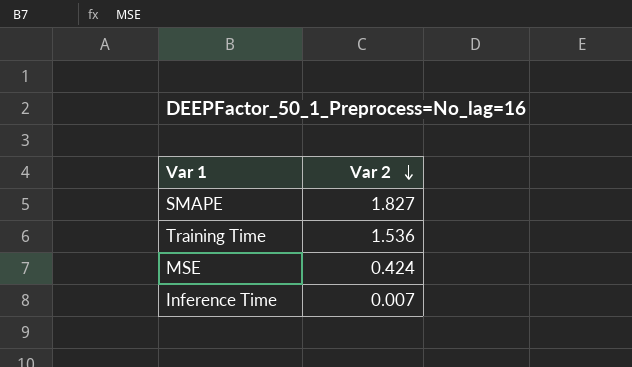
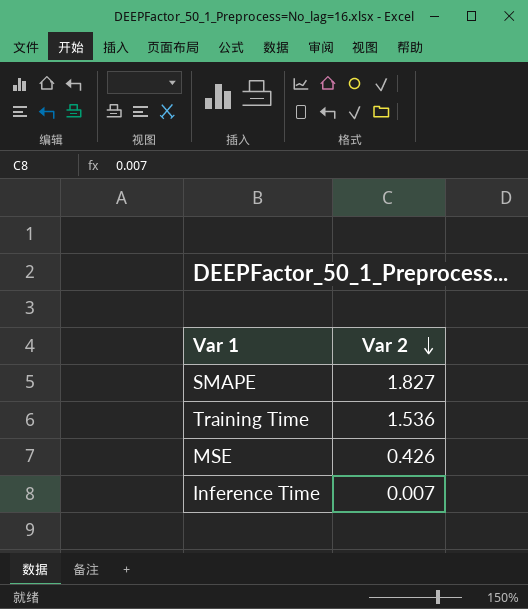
MSE | Var 2: 0.424 -> 0.426

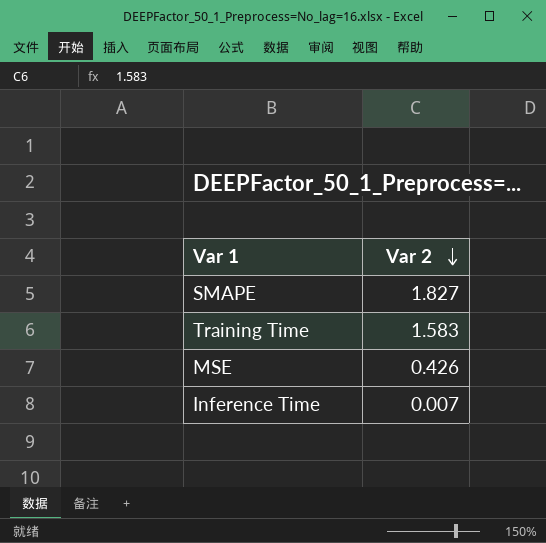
Training Time | Var 2: 1.536 -> 1.583

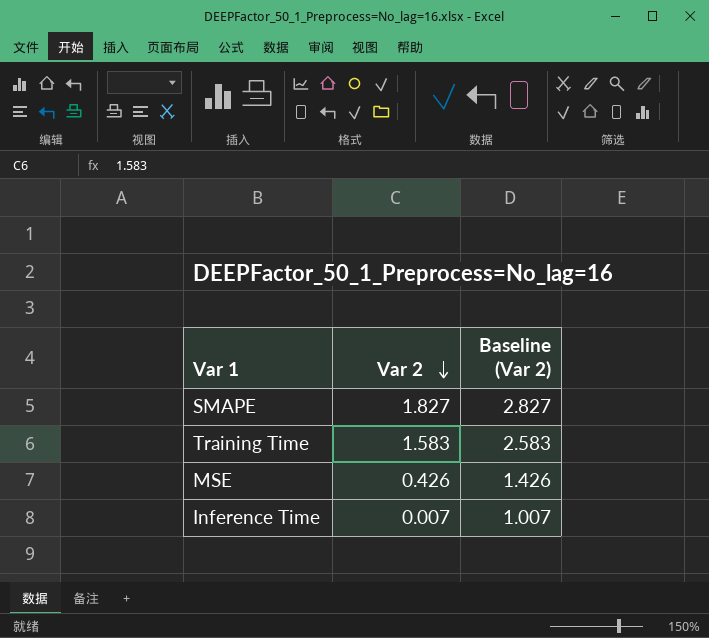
column Baseline (Var 2) | formula: none -> [Var 2] + 1

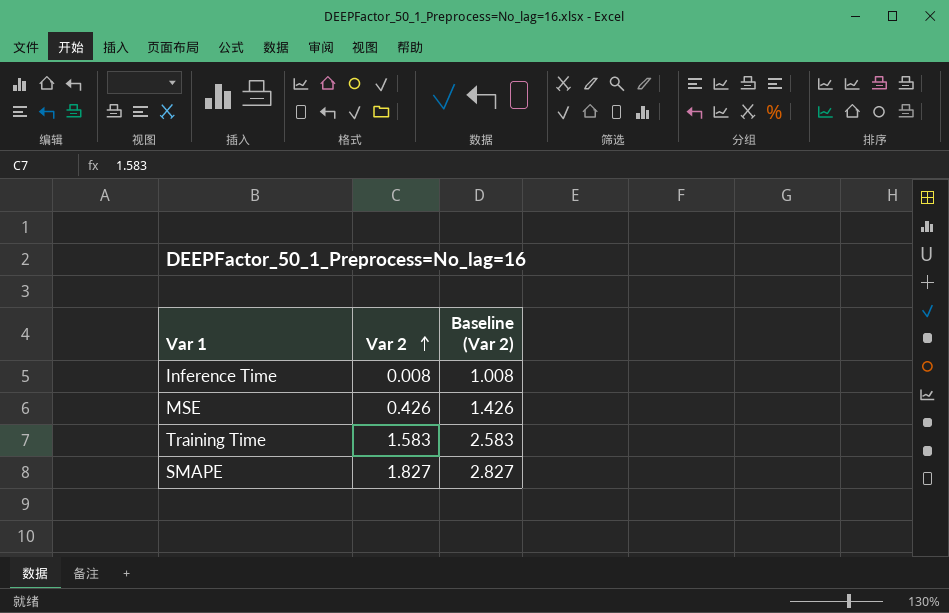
row order: Var 2 descending -> Var 2 ascending
Inference Time | Var 2: 0.007 -> 0.008
Inference Time | Baseline (Var 2): 1.007 -> 1.008

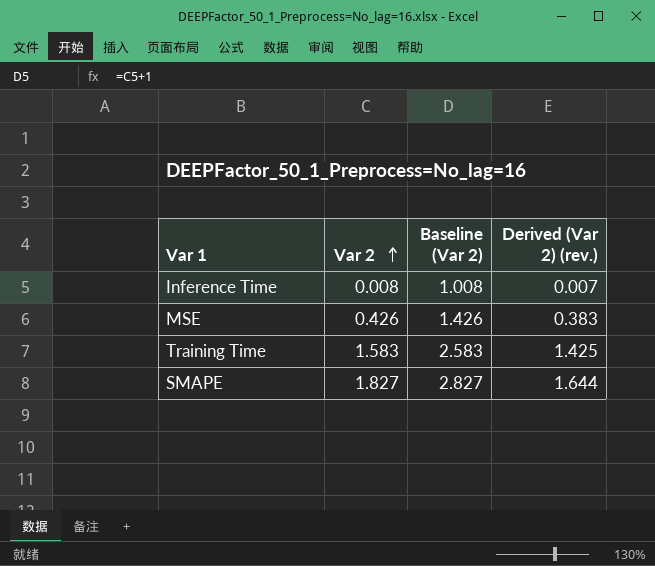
column Derived (Var 2) (rev.) | formula: none -> [Var 2] * 0.9

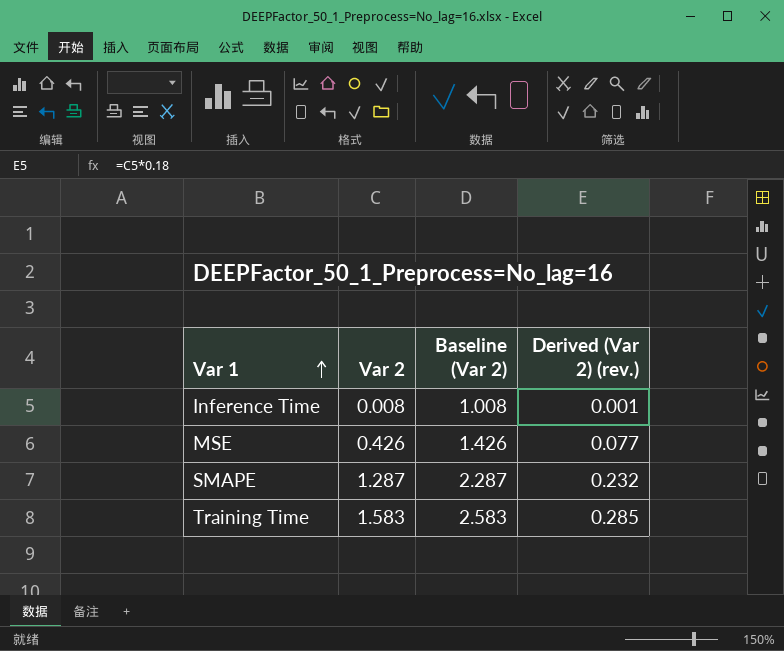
row order: Var 2 ascending -> Var 1 ascending
column Derived (Var 2) (rev.) | formula: [Var 2] * 0.9 -> [Var 2] * 0.18
SMAPE | Var 2: 1.827 -> 1.287
SMAPE | Baseline (Var 2): 2.827 -> 2.287

